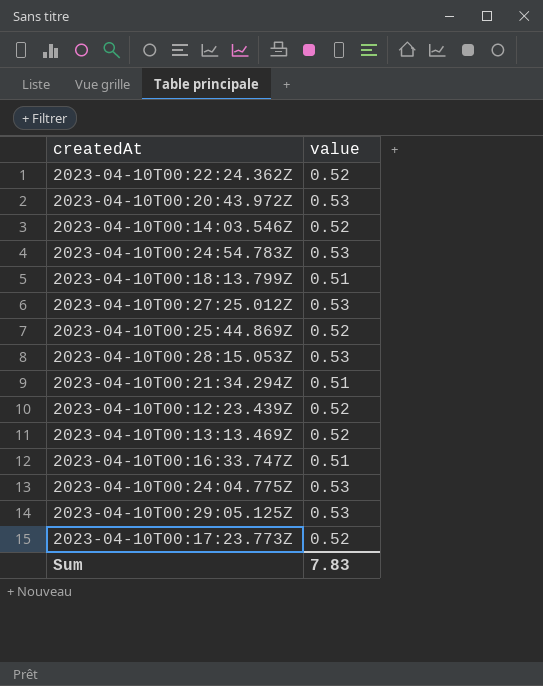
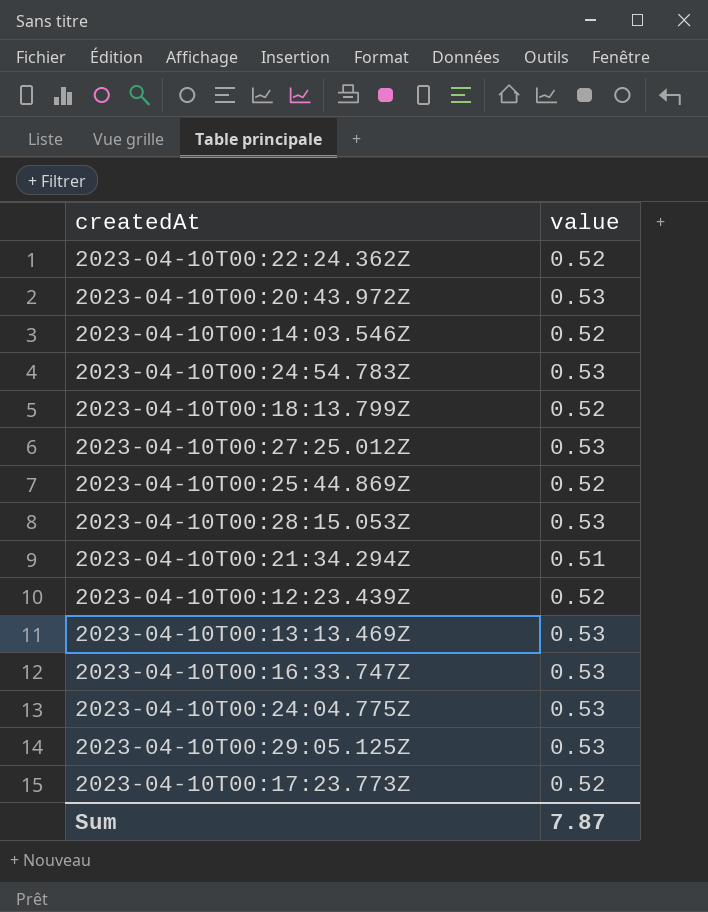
2023-04-10T00:18:13.799Z | value: 0.51 -> 0.52
2023-04-10T00:13:13.469Z | value: 0.52 -> 0.53
2023-04-10T00:16:33.747Z | value: 0.51 -> 0.53
Sum | value: 7.83 -> 7.87

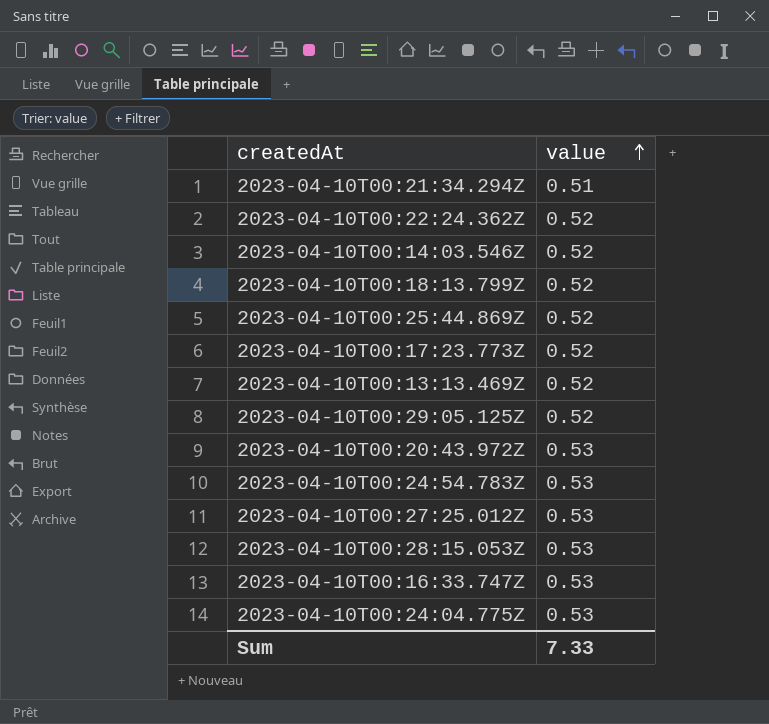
row order: none -> value ascending
row 2023-04-10T00:12:23.439Z: 0.52 -> none
2023-04-10T00:13:13.469Z | value: 0.53 -> 0.52
2023-04-10T00:29:05.125Z | value: 0.53 -> 0.52
Sum | value: 7.87 -> 7.33

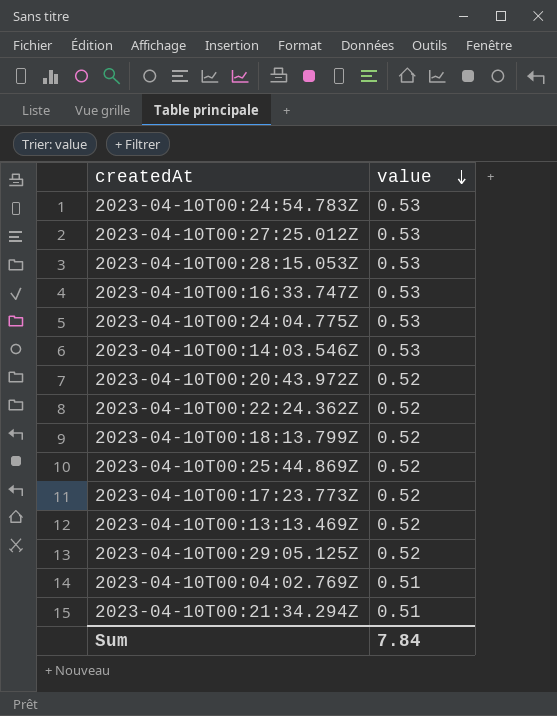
row order: value ascending -> value descending
2023-04-10T00:14:03.546Z | value: 0.52 -> 0.53
2023-04-10T00:20:43.972Z | value: 0.53 -> 0.52
row 2023-04-10T00:04:02.769Z: none -> 0.51
Sum | value: 7.33 -> 7.84

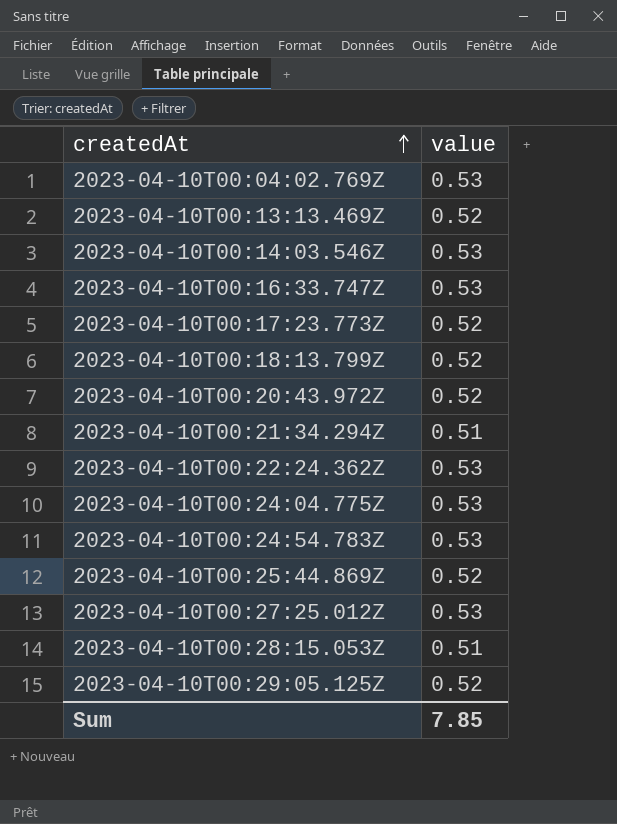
row order: value descending -> createdAt ascending
2023-04-10T00:04:02.769Z | value: 0.51 -> 0.53
2023-04-10T00:22:24.362Z | value: 0.52 -> 0.53
2023-04-10T00:28:15.053Z | value: 0.53 -> 0.51
Sum | value: 7.84 -> 7.85

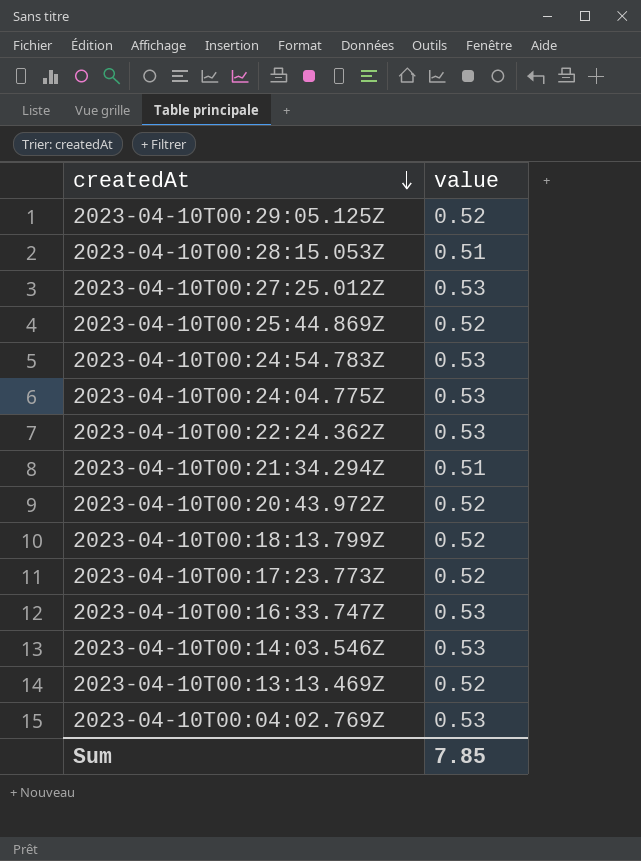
row order: createdAt ascending -> createdAt descending

